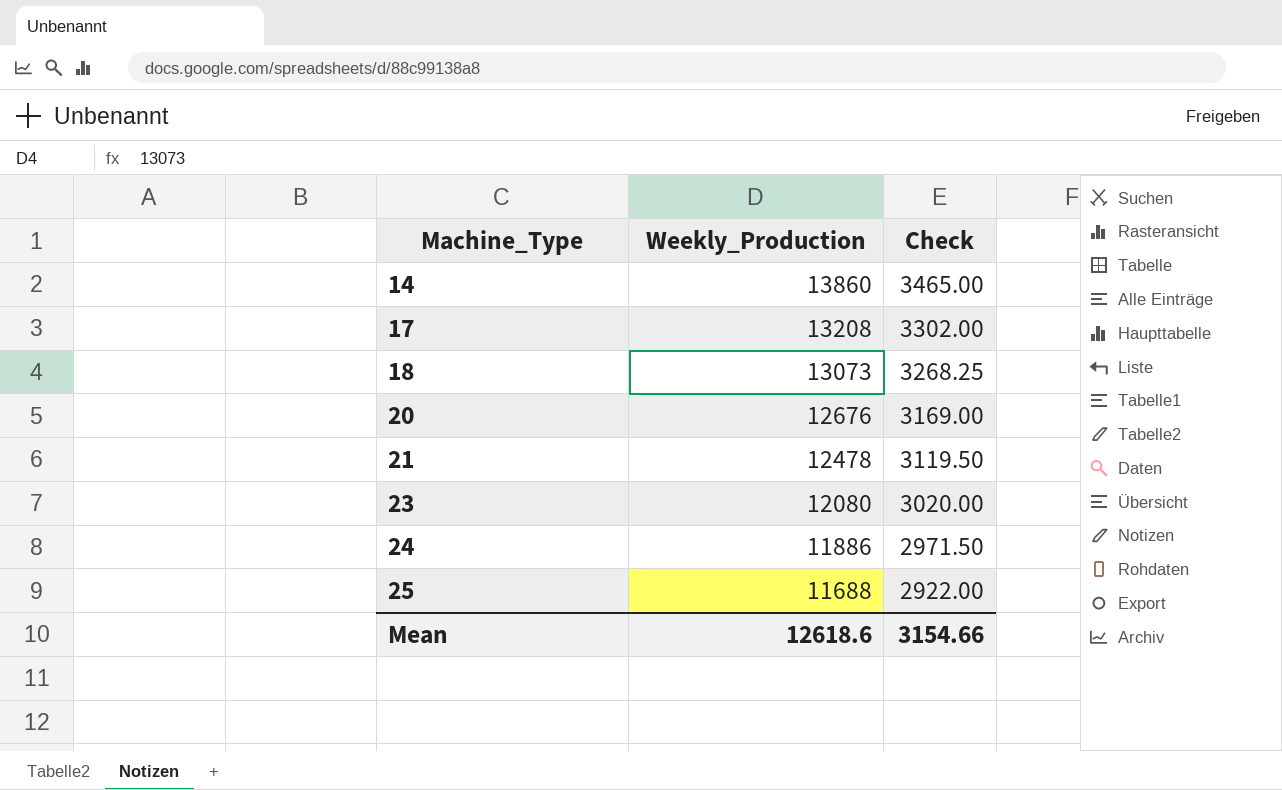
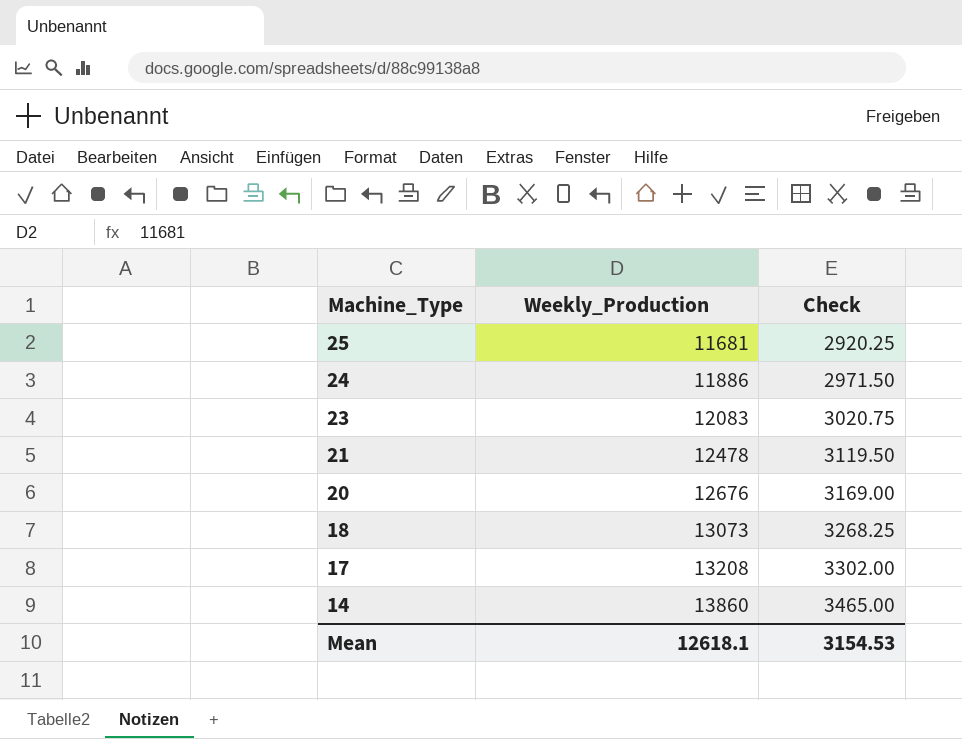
row order: Machine_Type ascending -> Machine_Type descending
25 | Weekly_Production: 11688 -> 11681
25 | Check: 2922.00 -> 2920.25
23 | Weekly_Production: 12080 -> 12083
23 | Check: 3020.00 -> 3020.75
Mean | Weekly_Production: 12618.6 -> 12618.1
Mean | Check: 3154.66 -> 3154.53

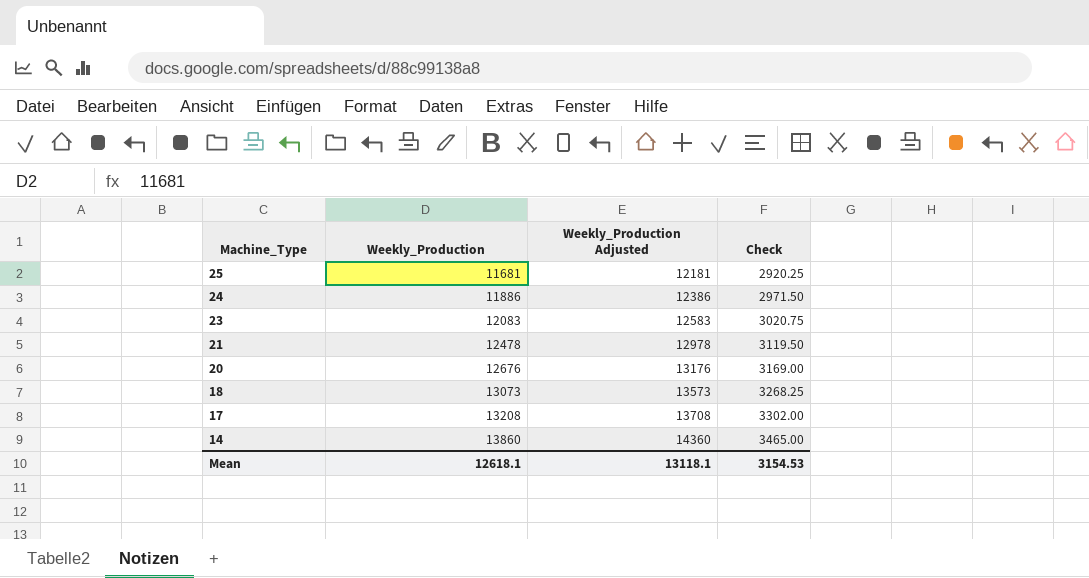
column Weekly_Production Adjusted | formula: none -> [Weekly_Production] + 500

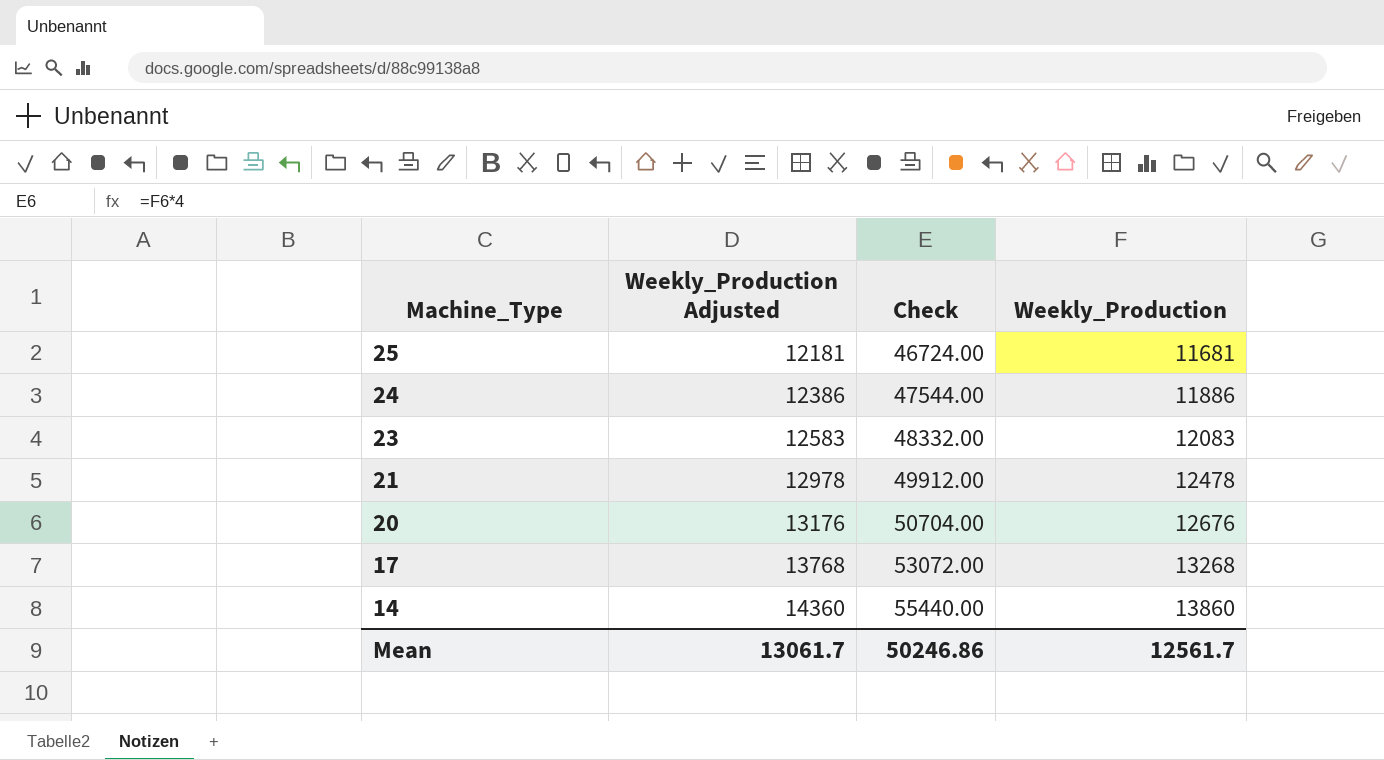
column Check | formula: [Weekly_Production] * 0.25 -> [Weekly_Production] * 4
column Weekly_Production | position: 2 -> 4
row 18: 13073 | 13573 | 3268.25 -> none
17 | Weekly_Production Adjusted: 13708 -> 13768
17 | Weekly_Production: 13208 -> 13268
Mean | Weekly_Production Adjusted: 13118.1 -> 13061.7
Mean | Check: 3154.53 -> 50246.86
Mean | Weekly_Production: 12618.1 -> 12561.7

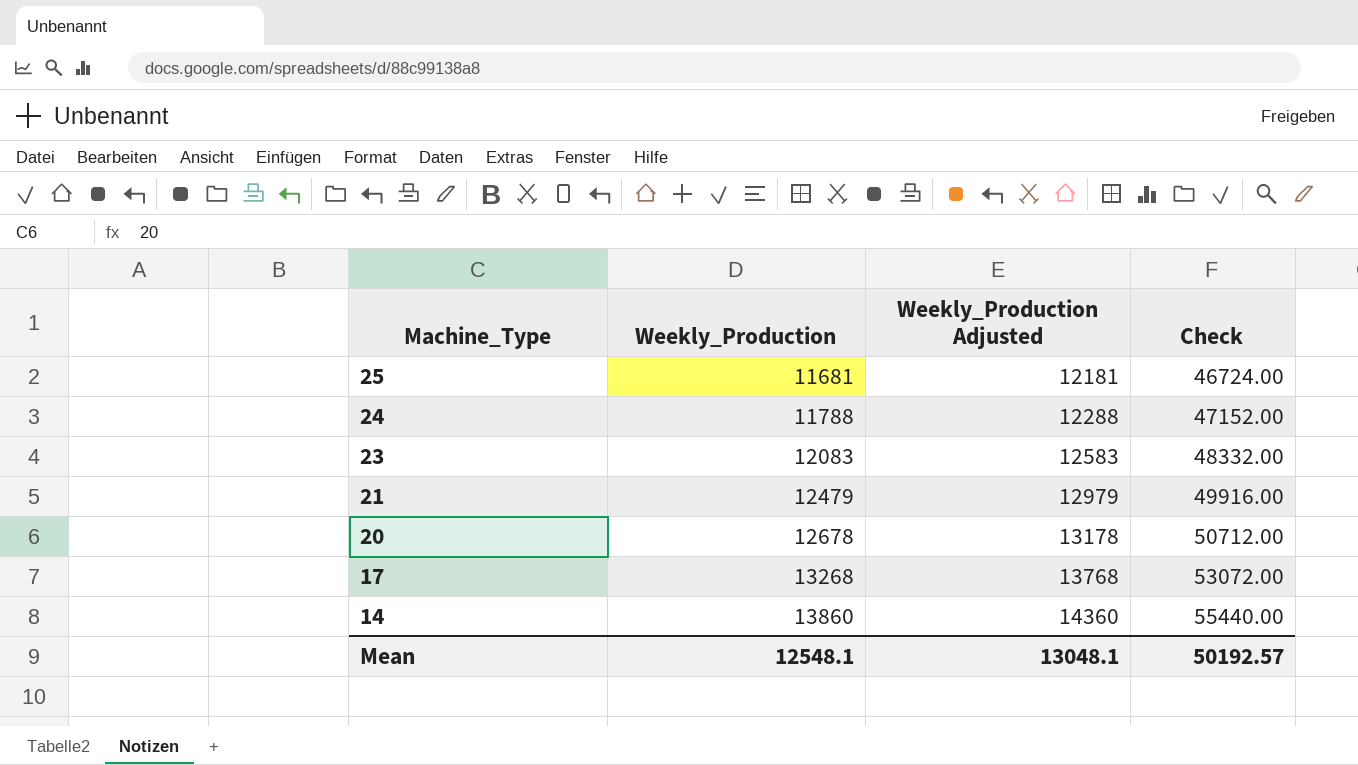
column Weekly_Production | position: 4 -> 2
24 | Weekly_Production: 11886 -> 11788
24 | Weekly_Production Adjusted: 12386 -> 12288
24 | Check: 47544.00 -> 47152.00
21 | Weekly_Production: 12478 -> 12479
21 | Weekly_Production Adjusted: 12978 -> 12979
21 | Check: 49912.00 -> 49916.00
20 | Weekly_Production: 12676 -> 12678
20 | Weekly_Production Adjusted: 13176 -> 13178
20 | Check: 50704.00 -> 50712.00
Mean | Weekly_Production: 12561.7 -> 12548.1
Mean | Weekly_Production Adjusted: 13061.7 -> 13048.1
Mean | Check: 50246.86 -> 50192.57

